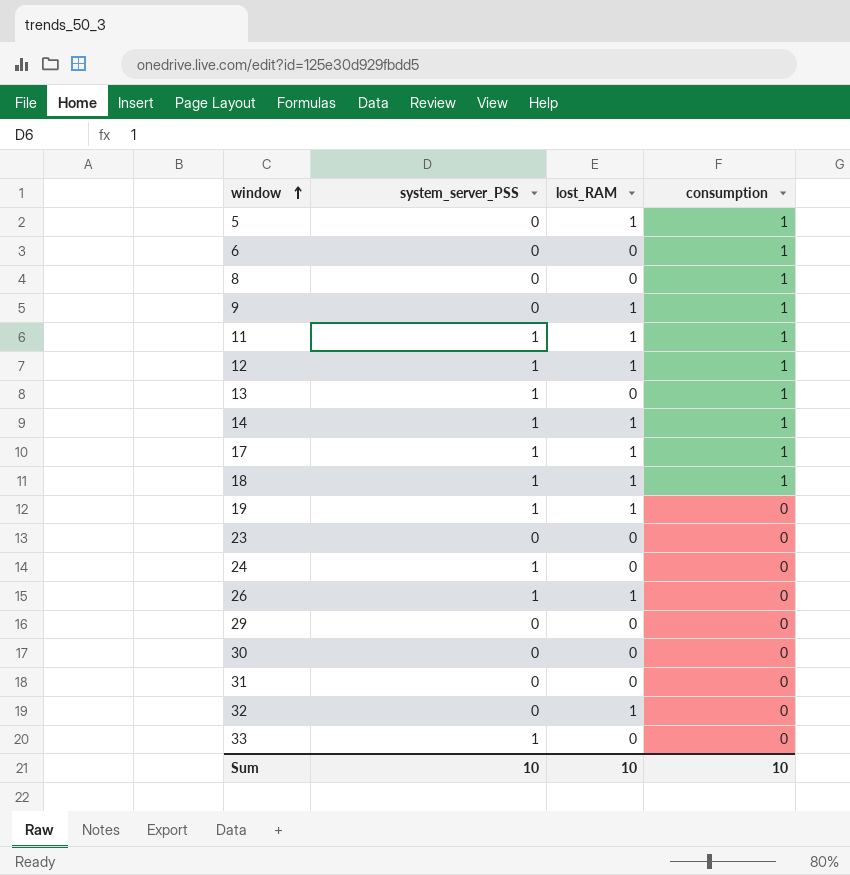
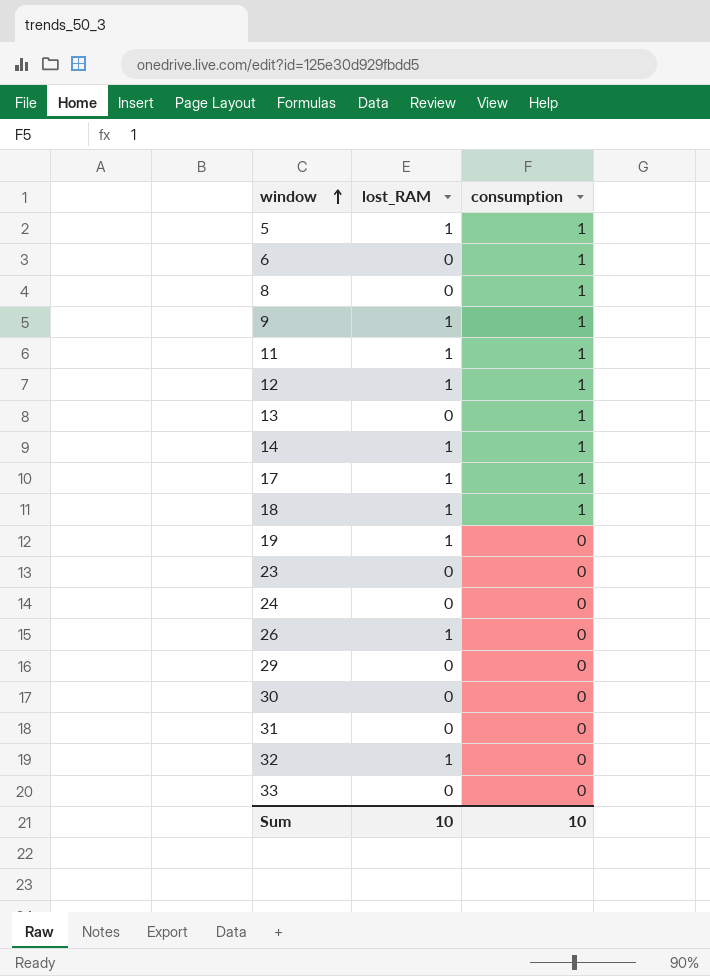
column system_server_PSS | position: 2 -> none

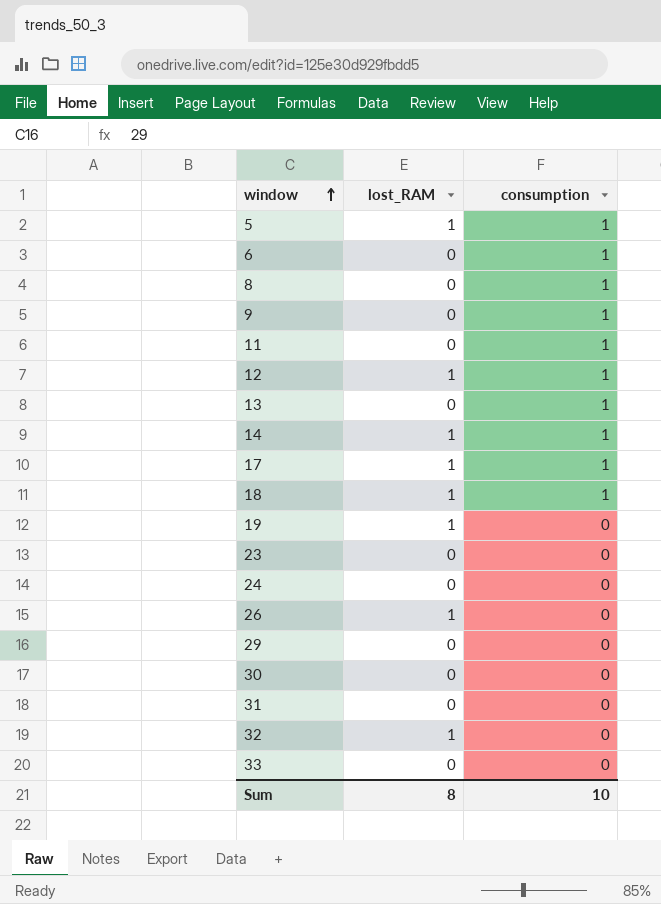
9 | lost_RAM: 1 -> 0
11 | lost_RAM: 1 -> 0
Sum | lost_RAM: 10 -> 8

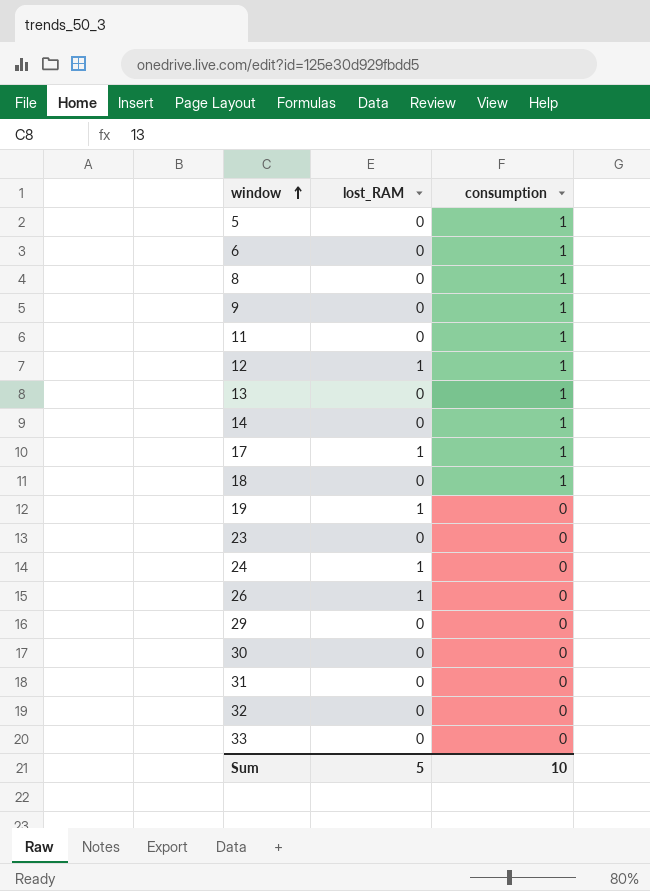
5 | lost_RAM: 1 -> 0
14 | lost_RAM: 1 -> 0
18 | lost_RAM: 1 -> 0
24 | lost_RAM: 0 -> 1
32 | lost_RAM: 1 -> 0
Sum | lost_RAM: 8 -> 5

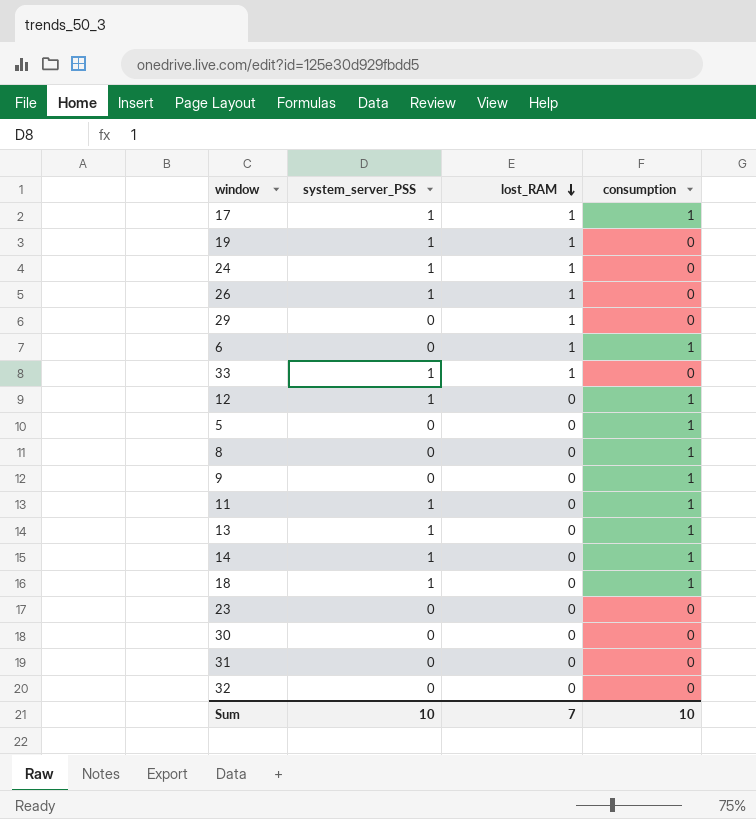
row order: window ascending -> lost_RAM descending
column system_server_PSS | position: none -> 2
29 | lost_RAM: 0 -> 1
6 | lost_RAM: 0 -> 1
33 | lost_RAM: 0 -> 1
12 | lost_RAM: 1 -> 0
Sum | lost_RAM: 5 -> 7

